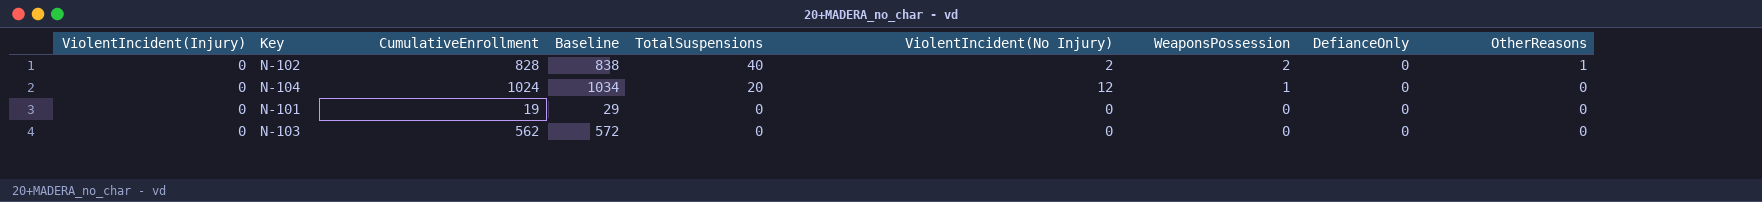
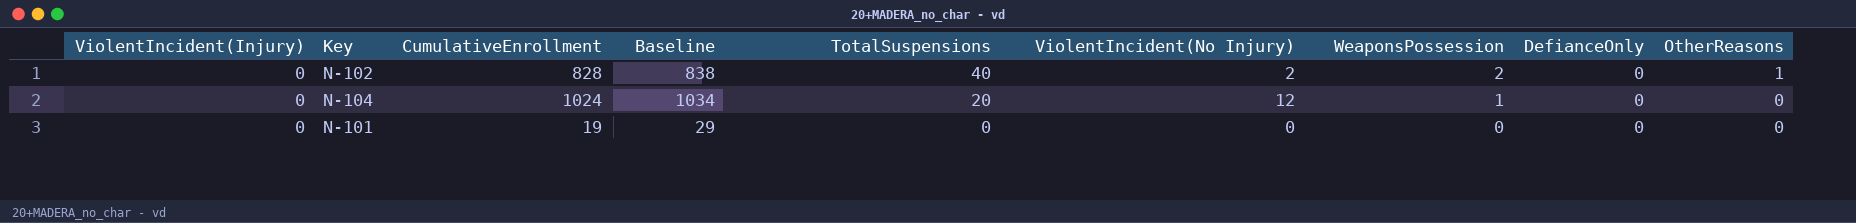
row N-103: 0 | 562 | 572 | 0 | 0 | 0 | 0 | 0 -> none

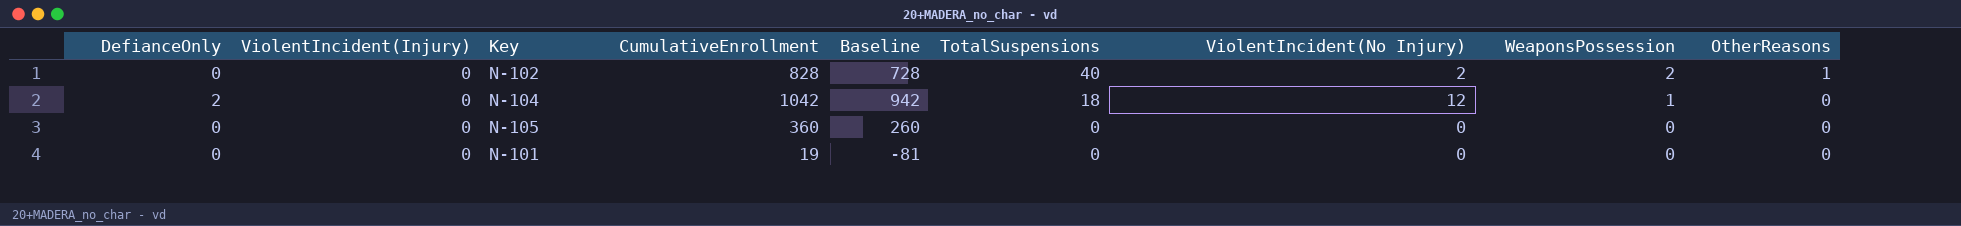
column DefianceOnly | position: 8 -> 1
column Baseline | formula: [CumulativeEnrollment] + 10 -> [CumulativeEnrollment] - 100
N-104 | DefianceOnly: 0 -> 2
N-104 | CumulativeEnrollment: 1024 -> 1042
N-104 | TotalSuspensions: 20 -> 18
row N-105: none -> 0 | 0 | 360 | 260 | 0 | 0 | 0 | 0

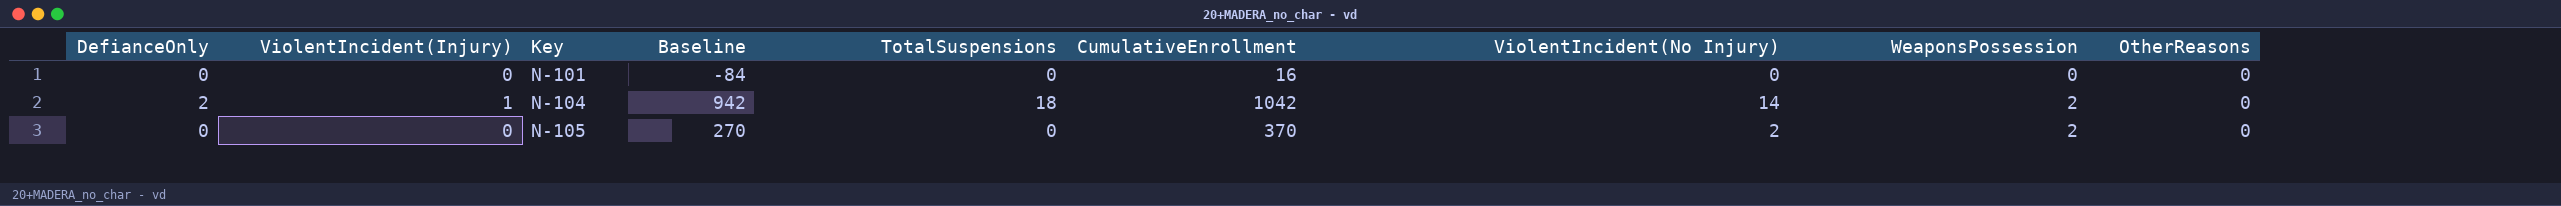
row order: TotalSuspensions descending -> Key ascending
column CumulativeEnrollment | position: 4 -> 6
row N-102: 0 | 0 | 828 | 728 | 40 | 2 | 2 | 1 -> none
N-101 | Baseline: -81 -> -84
N-101 | CumulativeEnrollment: 19 -> 16
N-104 | ViolentIncident(Injury): 0 -> 1
N-104 | ViolentIncident(No Injury): 12 -> 14
N-104 | WeaponsPossession: 1 -> 2
N-105 | Baseline: 260 -> 270
N-105 | CumulativeEnrollment: 360 -> 370
N-105 | ViolentIncident(No Injury): 0 -> 2
N-105 | WeaponsPossession: 0 -> 2

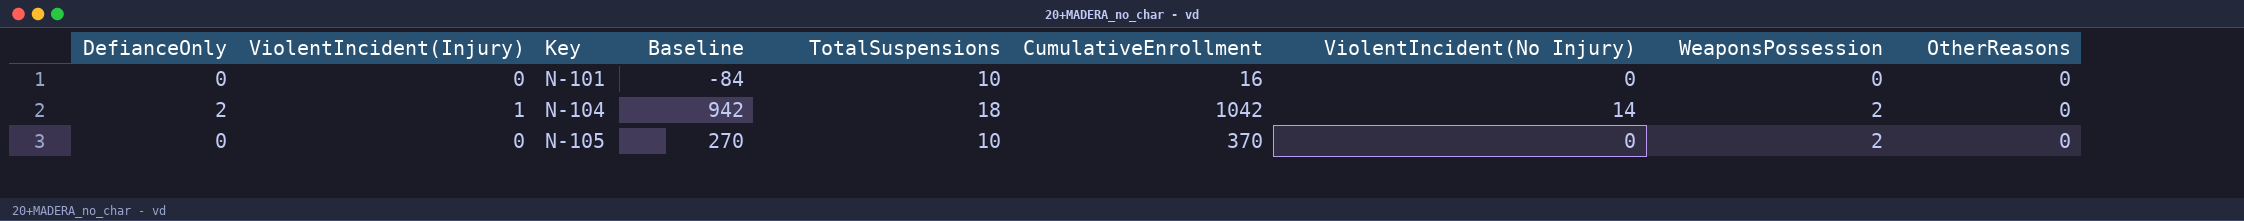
N-101 | TotalSuspensions: 0 -> 10
N-105 | TotalSuspensions: 0 -> 10
N-105 | ViolentIncident(No Injury): 2 -> 0

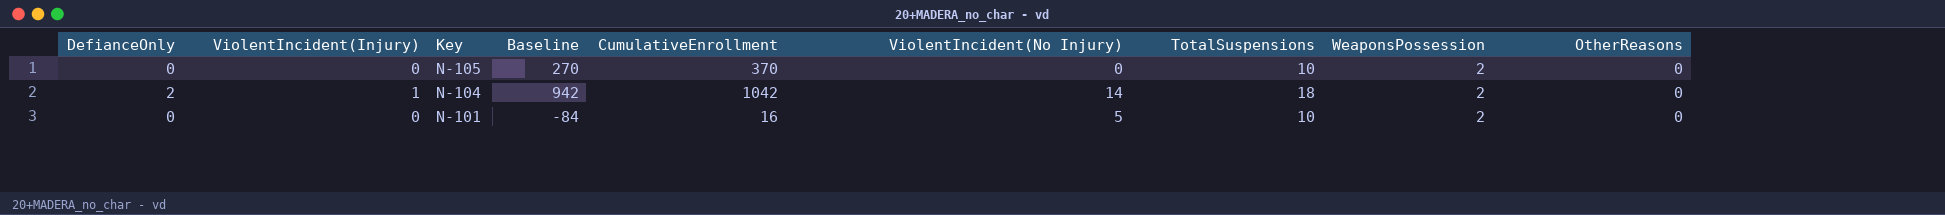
row order: Key ascending -> Key descending
column TotalSuspensions | position: 5 -> 7
N-101 | ViolentIncident(No Injury): 0 -> 5
N-101 | WeaponsPossession: 0 -> 2

